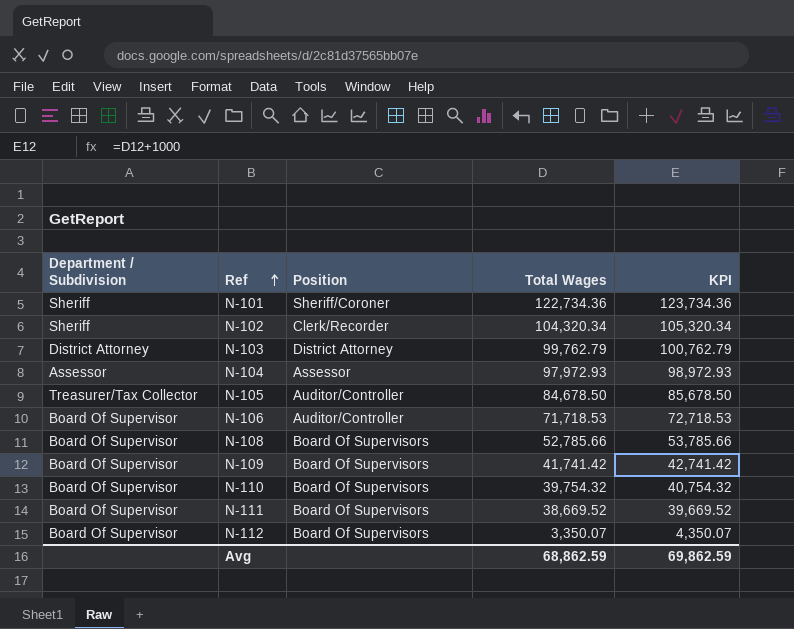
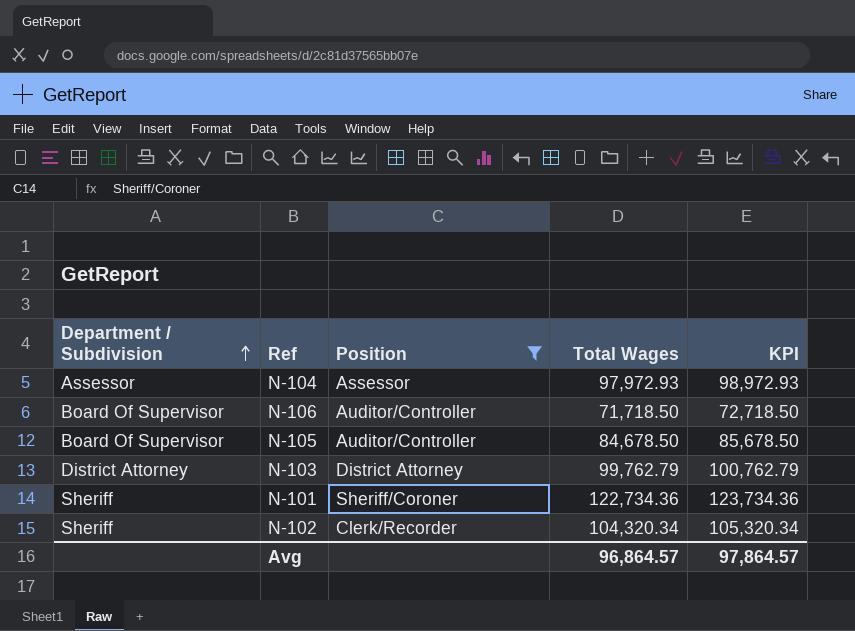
filter: none -> Position != Board Of Supervisors
row order: Ref ascending -> Department / Subdivision ascending
N-106 | Total Wages: 71,718.53 -> 71,718.50
N-106 | KPI: 72,718.53 -> 72,718.50
N-105 | Department / Subdivision: Treasurer/Tax Collector -> Board Of Supervisor
Avg | Total Wages: 68,862.59 -> 96,864.57
Avg | KPI: 69,862.59 -> 97,864.57

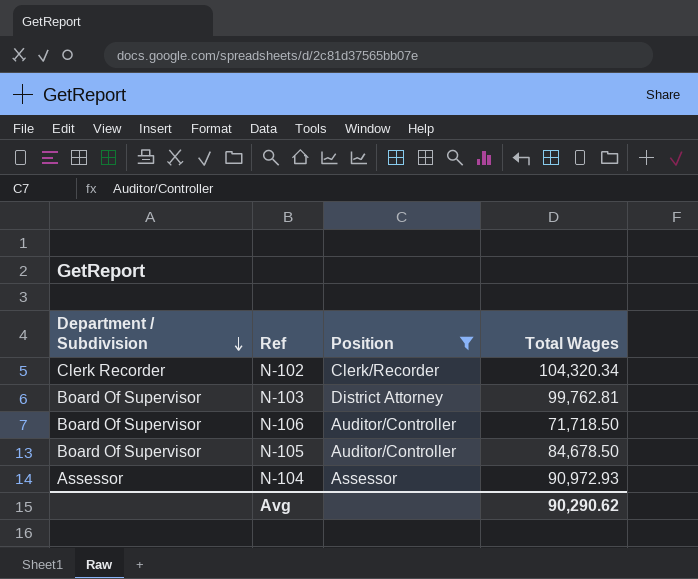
row order: Department / Subdivision ascending -> Department / Subdivision descending
column KPI | formula: [Total Wages] + 1000 -> none
row N-101: Sheriff | Sheriff/Coroner | 122,734.36 | 123,734.36 -> none
N-102 | Department / Subdivision: Sheriff -> Clerk Recorder
N-103 | Department / Subdivision: District Attorney -> Board Of Supervisor
N-103 | Total Wages: 99,762.79 -> 99,762.81
N-104 | Total Wages: 97,972.93 -> 90,972.93
Avg | Total Wages: 96,864.57 -> 90,290.62

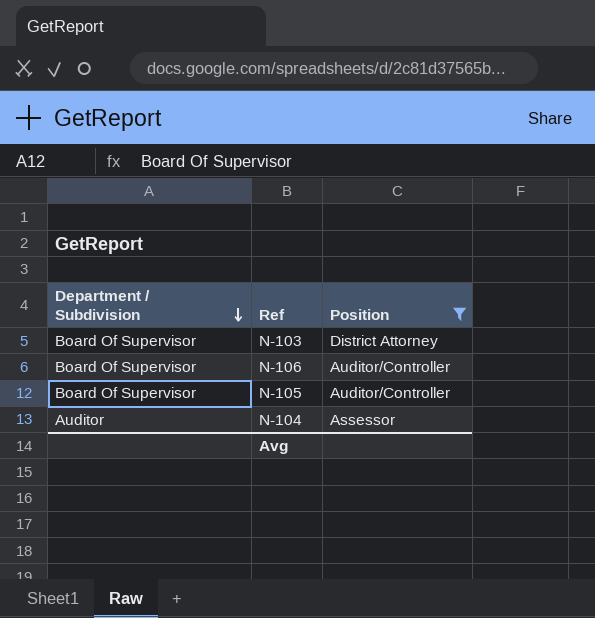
column Total Wages | position: 4 -> none
row N-102: Clerk Recorder | Clerk/Recorder | 104,320.34 -> none
N-104 | Department / Subdivision: Assessor -> Auditor

